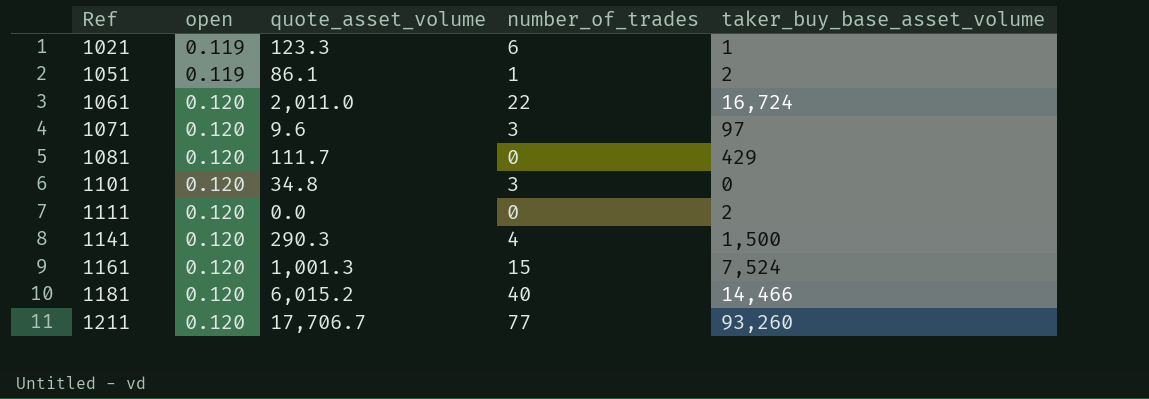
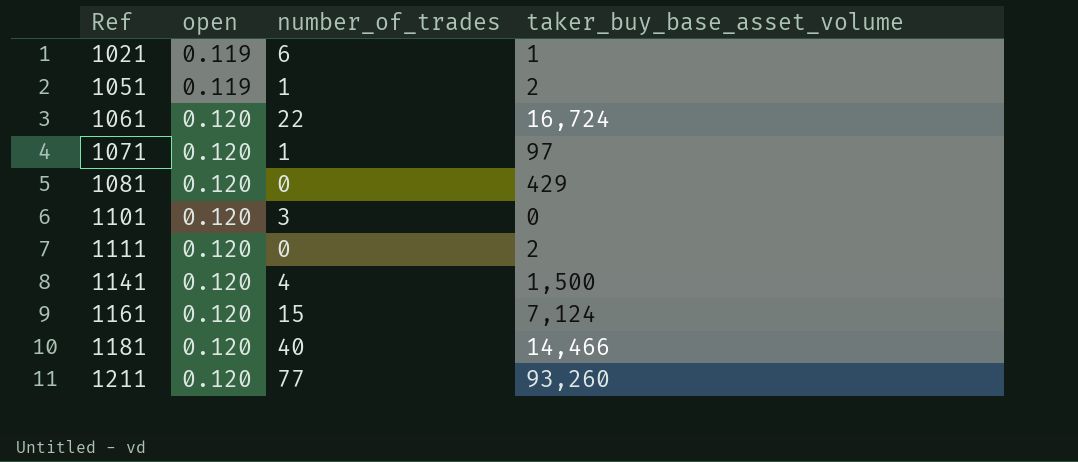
column quote_asset_volume | position: 3 -> none
1071 | number_of_trades: 3 -> 1
1161 | taker_buy_base_asset_volume: 7,524 -> 7,124

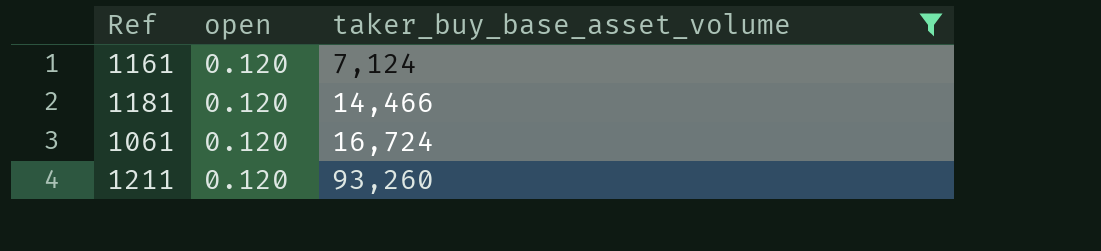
filter: none -> taker_buy_base_asset_volume >= 7,124
row order: Ref ascending -> taker_buy_base_asset_volume ascending
column number_of_trades | position: 3 -> none

